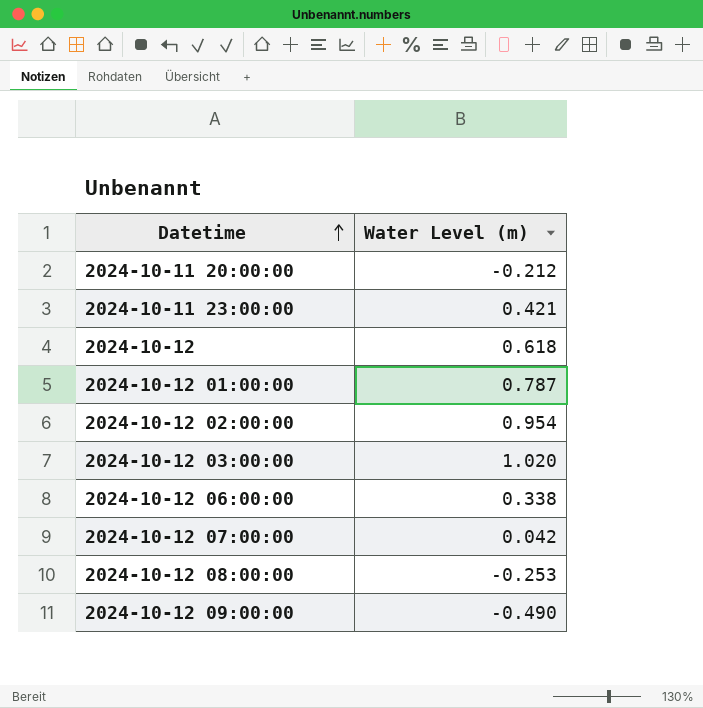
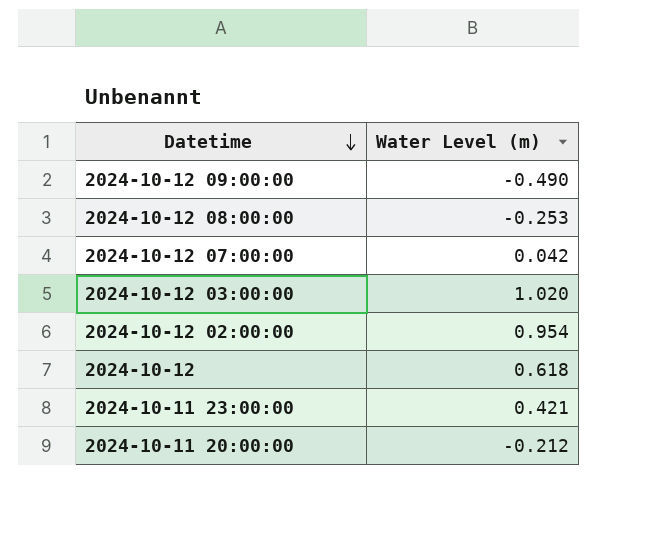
row order: Datetime ascending -> Datetime descending
row 2024-10-12 01:00:00: 0.787 -> none
row 2024-10-12 06:00:00: 0.338 -> none

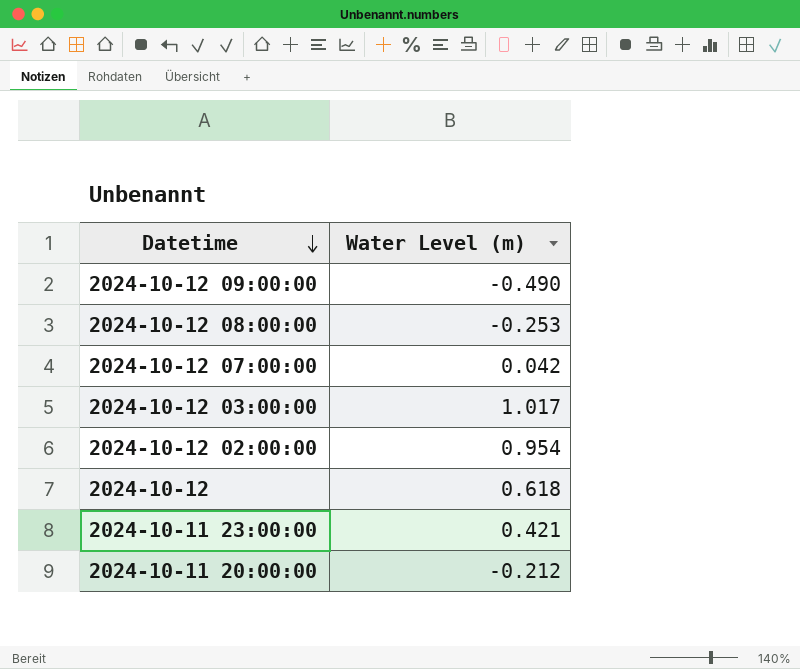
2024-10-12 03:00:00 | Water Level (m): 1.020 -> 1.017

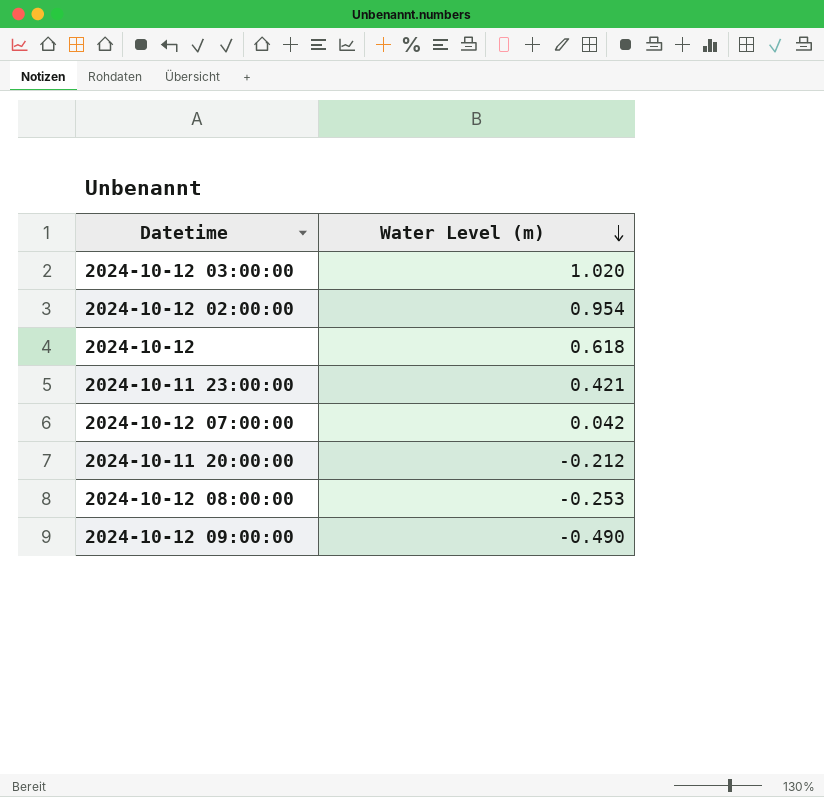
row order: Datetime descending -> Water Level (m) descending
2024-10-12 03:00:00 | Water Level (m): 1.017 -> 1.020

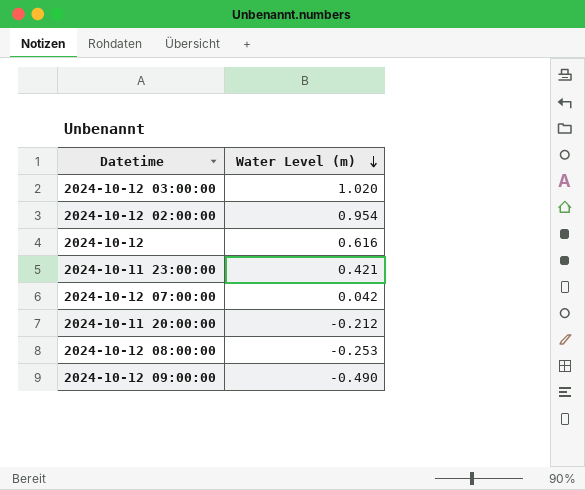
2024-10-12 | Water Level (m): 0.618 -> 0.616

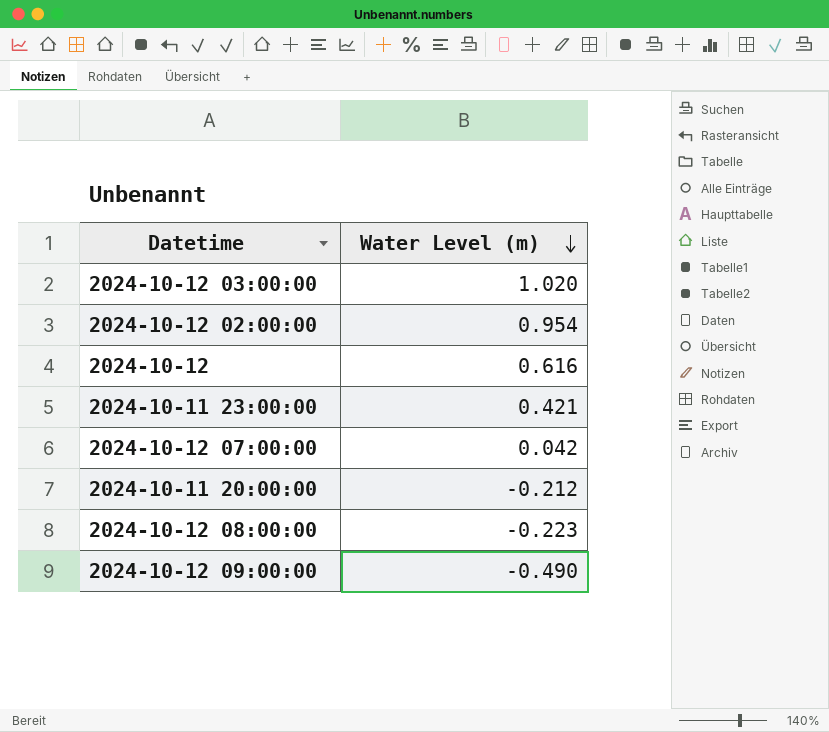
2024-10-12 08:00:00 | Water Level (m): -0.253 -> -0.223

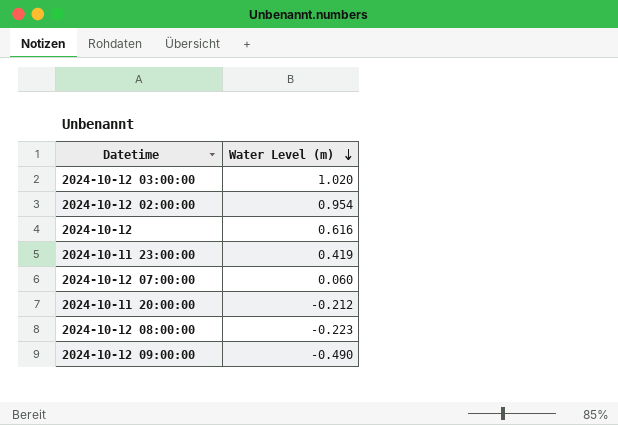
2024-10-11 23:00:00 | Water Level (m): 0.421 -> 0.419
2024-10-12 07:00:00 | Water Level (m): 0.042 -> 0.060

